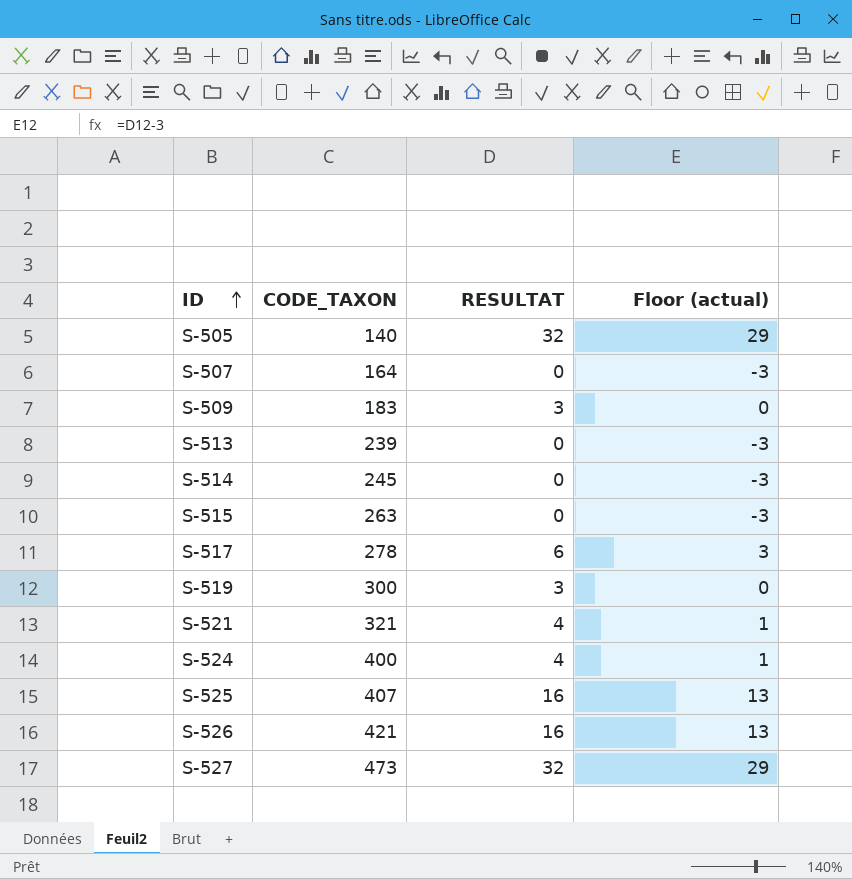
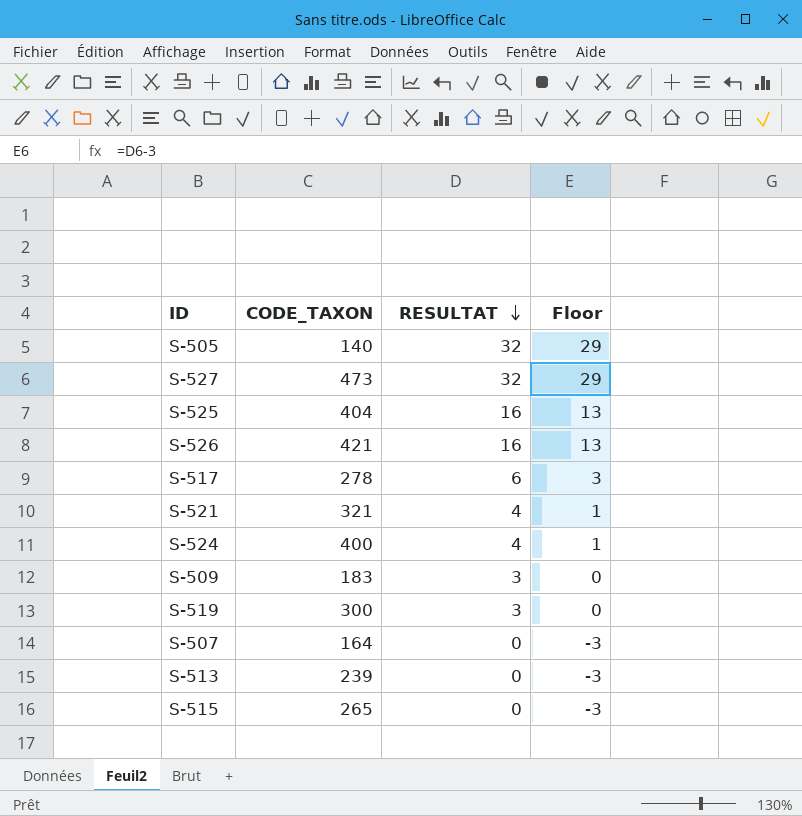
row order: ID ascending -> RESULTAT descending
column name: Floor (actual) -> Floor
row S-514: 245 | 0 | -3 -> none
S-525 | CODE_TAXON: 407 -> 404
S-515 | CODE_TAXON: 263 -> 265

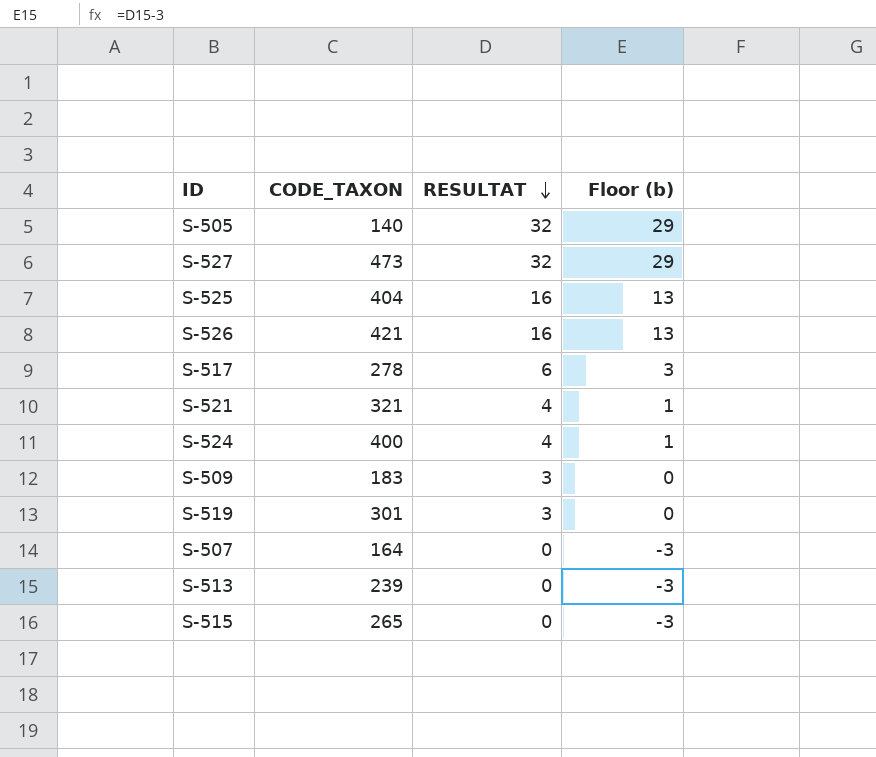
column name: Floor -> Floor (b)
S-519 | CODE_TAXON: 300 -> 301

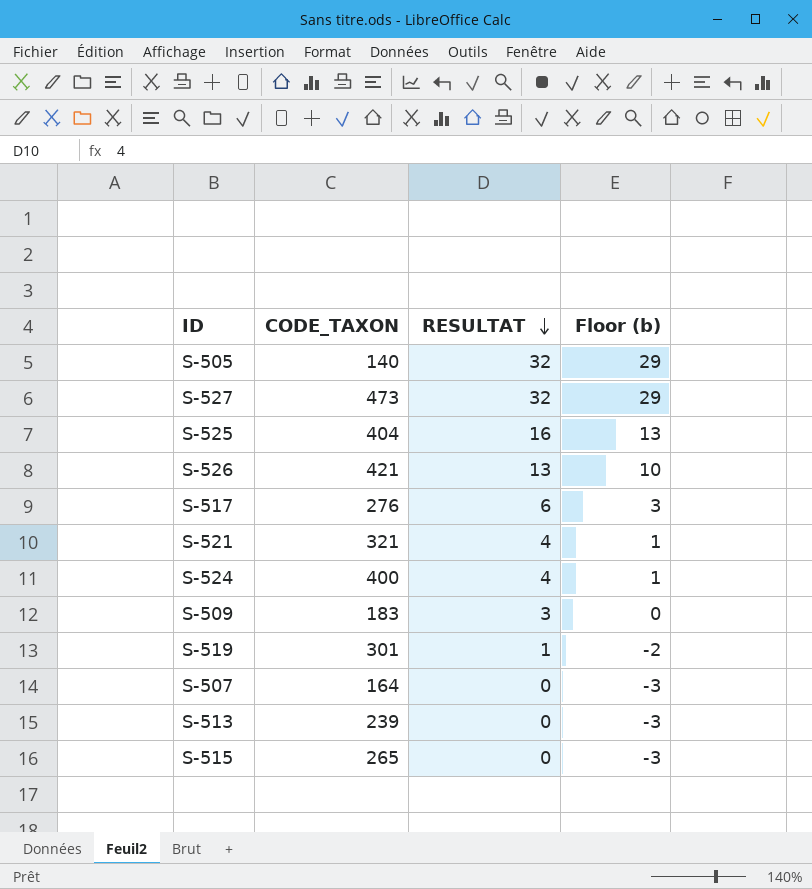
S-526 | RESULTAT: 16 -> 13
S-526 | Floor (b): 13 -> 10
S-517 | CODE_TAXON: 278 -> 276
S-519 | RESULTAT: 3 -> 1
S-519 | Floor (b): 0 -> -2

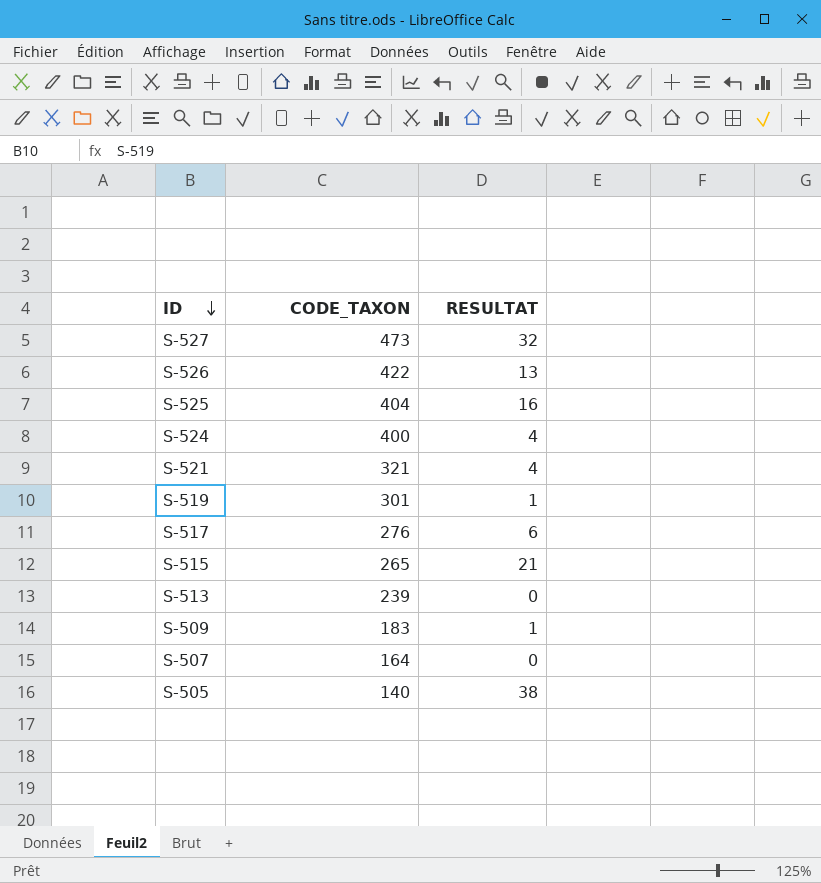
row order: RESULTAT descending -> ID descending
column Floor (b) | formula: [RESULTAT] - 3 -> none
S-526 | CODE_TAXON: 421 -> 422
S-515 | RESULTAT: 0 -> 21
S-509 | RESULTAT: 3 -> 1
S-505 | RESULTAT: 32 -> 38

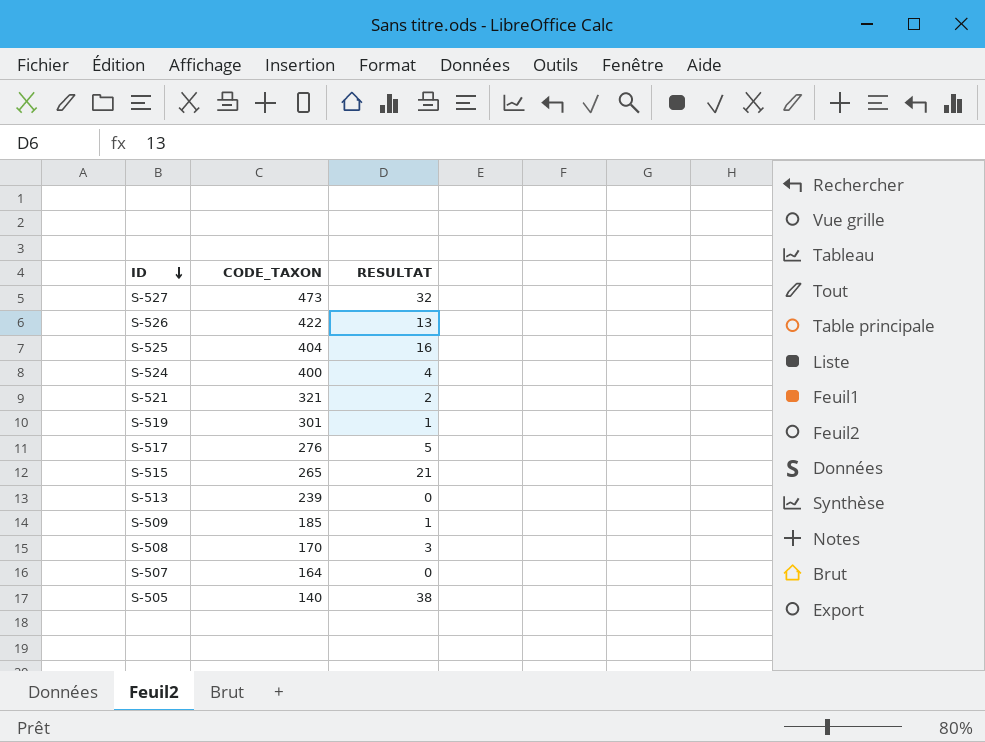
S-521 | RESULTAT: 4 -> 2
S-517 | RESULTAT: 6 -> 5
S-509 | CODE_TAXON: 183 -> 185
row S-508: none -> 170 | 3

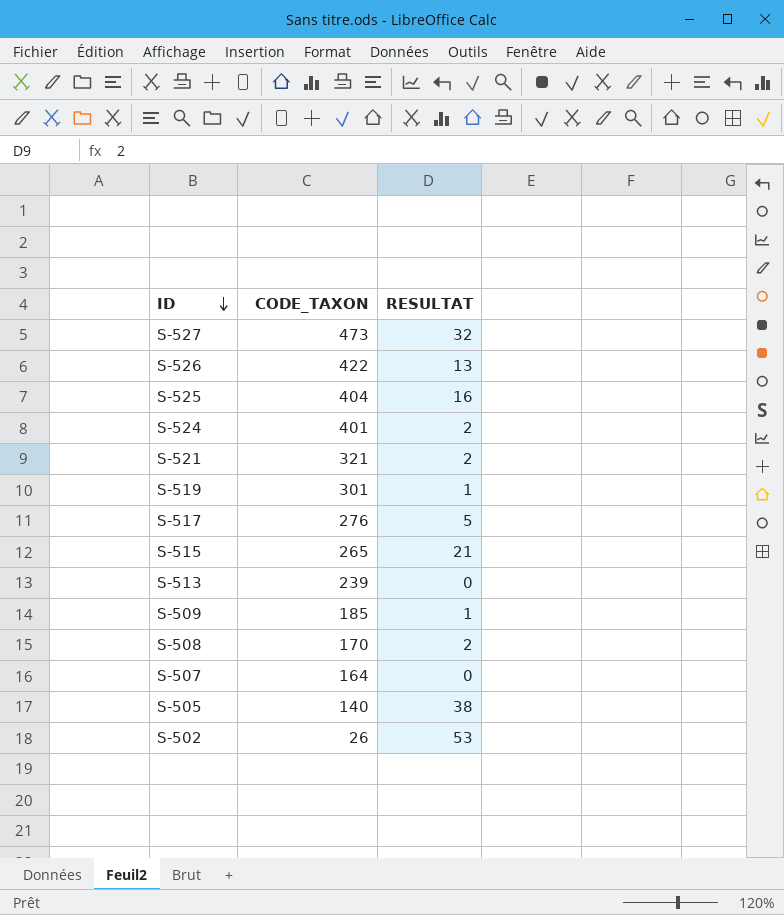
S-524 | CODE_TAXON: 400 -> 401
S-524 | RESULTAT: 4 -> 2
S-508 | RESULTAT: 3 -> 2
row S-502: none -> 26 | 53

